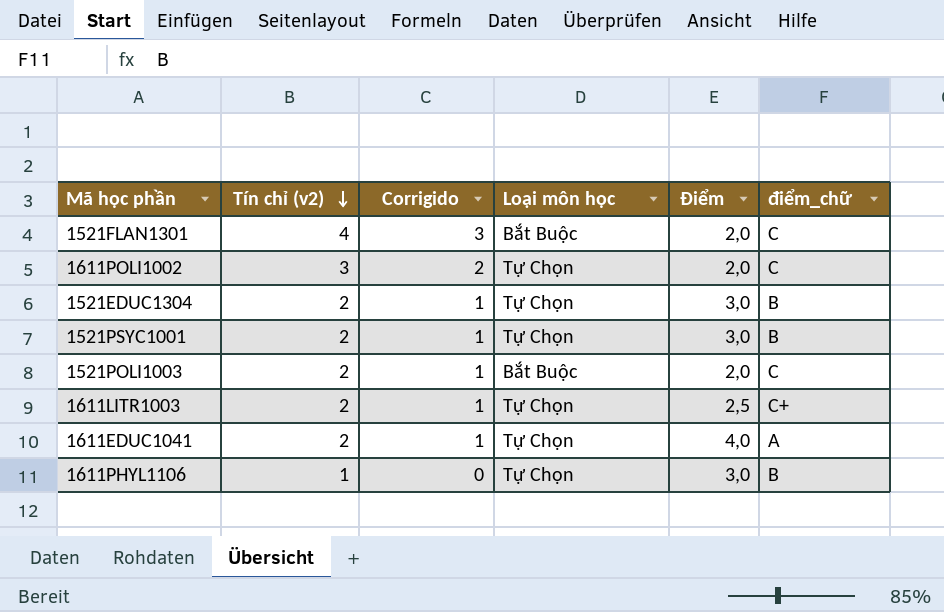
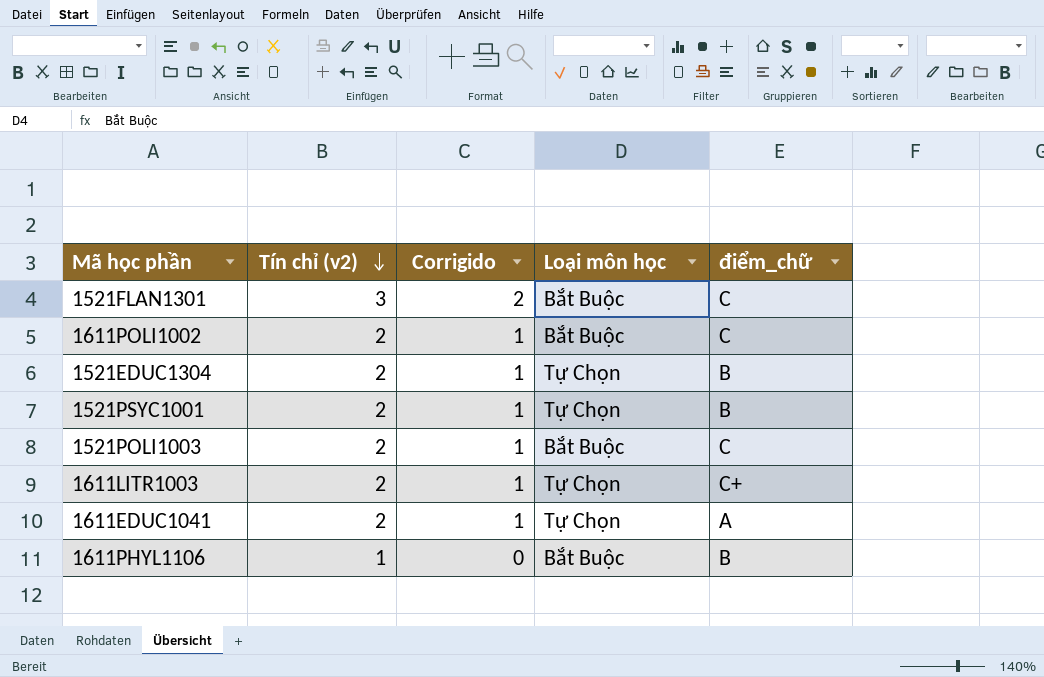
column Điểm | position: 5 -> none
1521FLAN1301 | Tín chỉ (v2): 4 -> 3
1521FLAN1301 | Corrigido: 3 -> 2
1611POLI1002 | Tín chỉ (v2): 3 -> 2
1611POLI1002 | Corrigido: 2 -> 1
1611POLI1002 | Loại môn học: Tự Chọn -> Bắt Buộc
1611PHYL1106 | Loại môn học: Tự Chọn -> Bắt Buộc

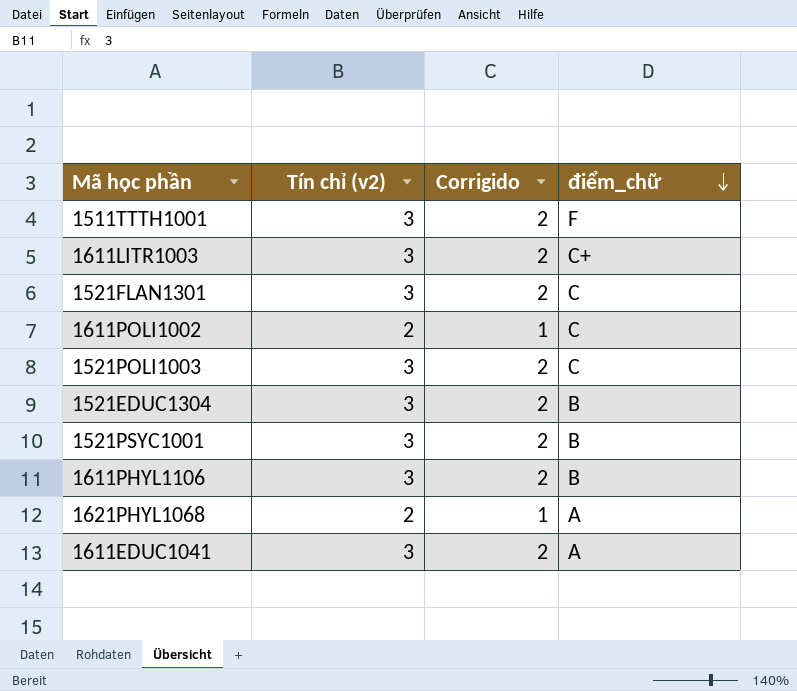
row order: Tín chỉ (v2) descending -> điểm_chữ descending
column Loại môn học | position: 4 -> none
row 1511TTTH1001: none -> 3 | 2 | F
1611LITR1003 | Tín chỉ (v2): 2 -> 3
1611LITR1003 | Corrigido: 1 -> 2
1521POLI1003 | Tín chỉ (v2): 2 -> 3
1521POLI1003 | Corrigido: 1 -> 2
1521EDUC1304 | Tín chỉ (v2): 2 -> 3
1521EDUC1304 | Corrigido: 1 -> 2
1521PSYC1001 | Tín chỉ (v2): 2 -> 3
1521PSYC1001 | Corrigido: 1 -> 2
1611PHYL1106 | Tín chỉ (v2): 1 -> 3
1611PHYL1106 | Corrigido: 0 -> 2
row 1621PHYL1068: none -> 2 | 1 | A
1611EDUC1041 | Tín chỉ (v2): 2 -> 3
1611EDUC1041 | Corrigido: 1 -> 2

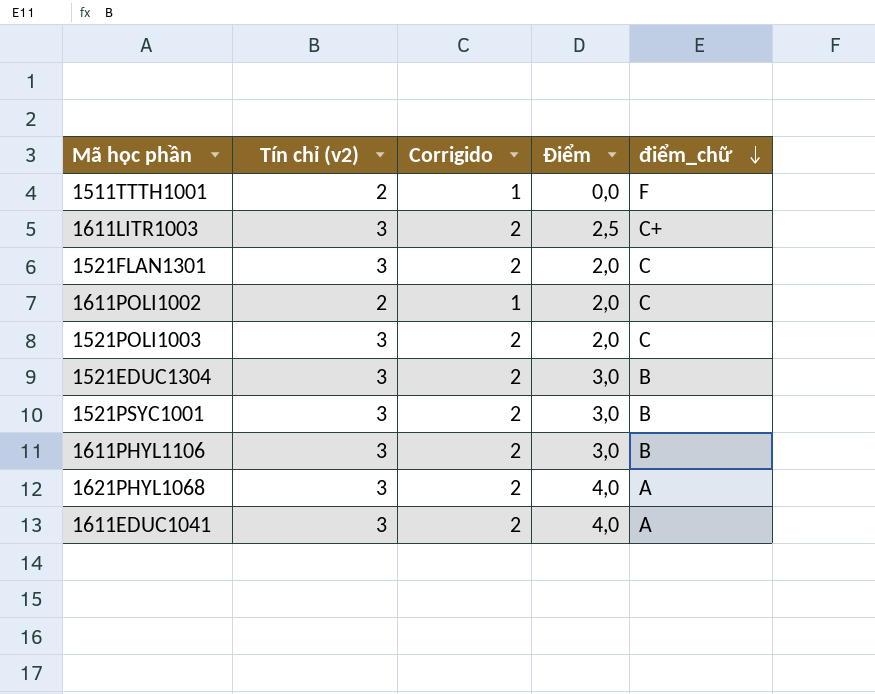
column Điểm | position: none -> 4
1511TTTH1001 | Tín chỉ (v2): 3 -> 2
1511TTTH1001 | Corrigido: 2 -> 1
1621PHYL1068 | Tín chỉ (v2): 2 -> 3
1621PHYL1068 | Corrigido: 1 -> 2

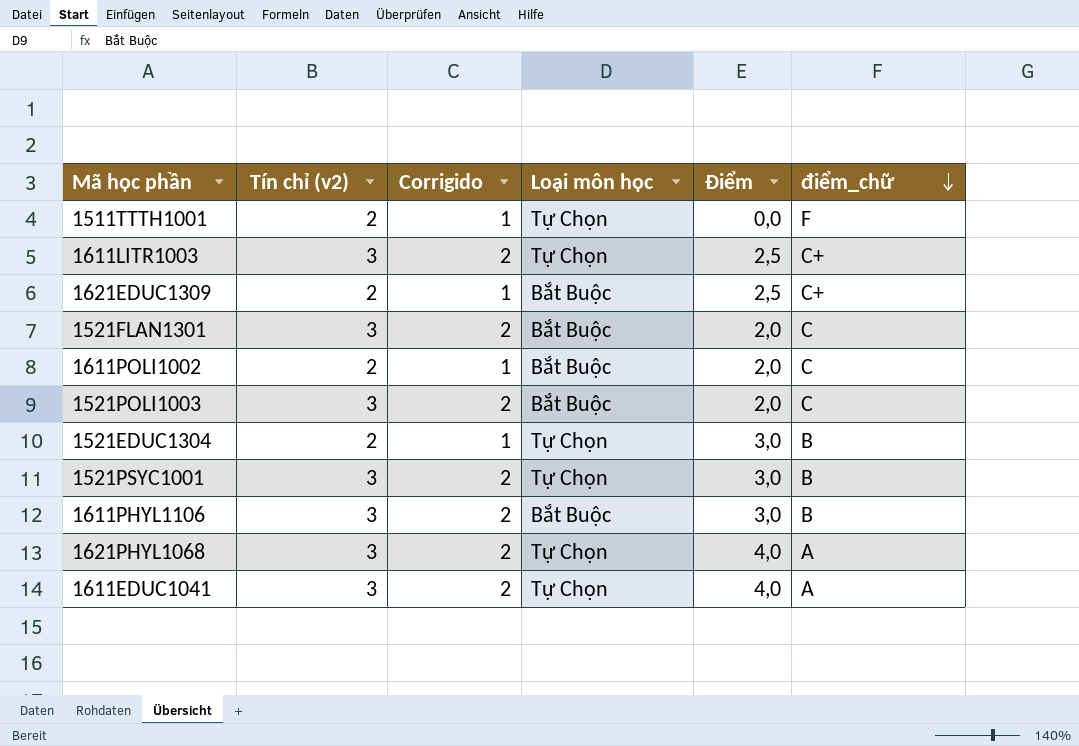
column Loại môn học | position: none -> 4
row 1621EDUC1309: none -> 2 | 1 | Bắt Buộc | 2,5 | C+
1521EDUC1304 | Tín chỉ (v2): 3 -> 2
1521EDUC1304 | Corrigido: 2 -> 1

